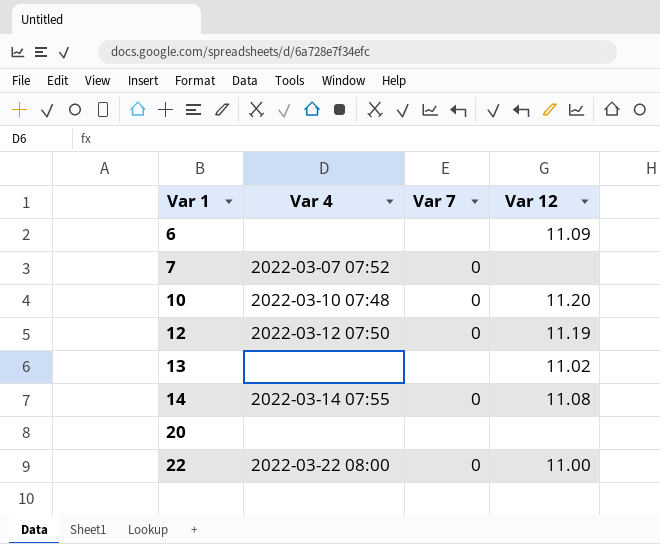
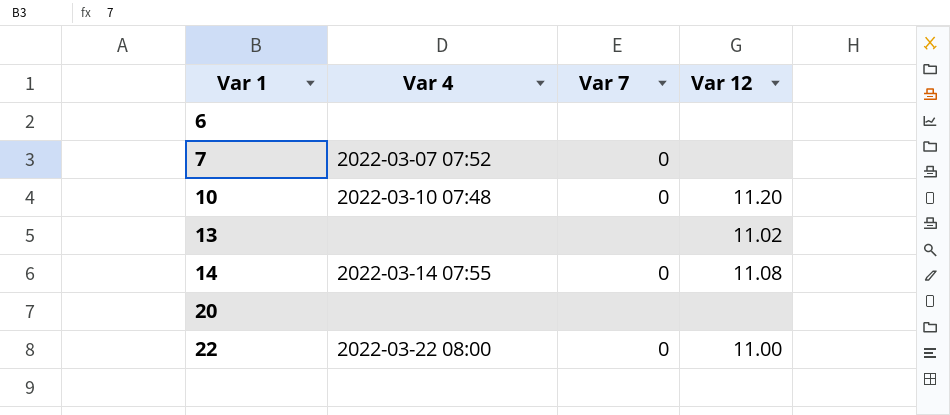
row 12: 2022-03-12 07:50 | 0 | 11.19 -> none
6 | Var 12: 11.09 -> none

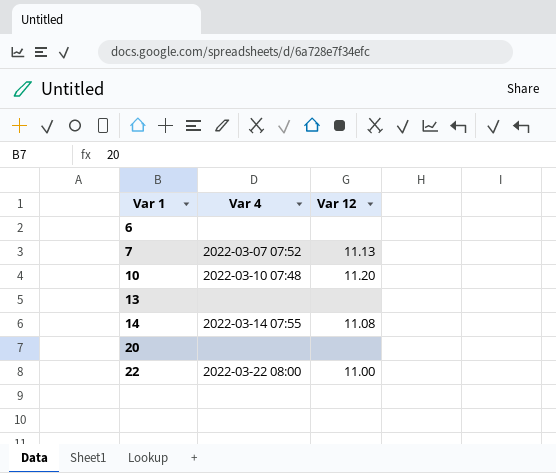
column Var 7 | position: 3 -> none
7 | Var 12: none -> 11.13
13 | Var 12: 11.02 -> none

